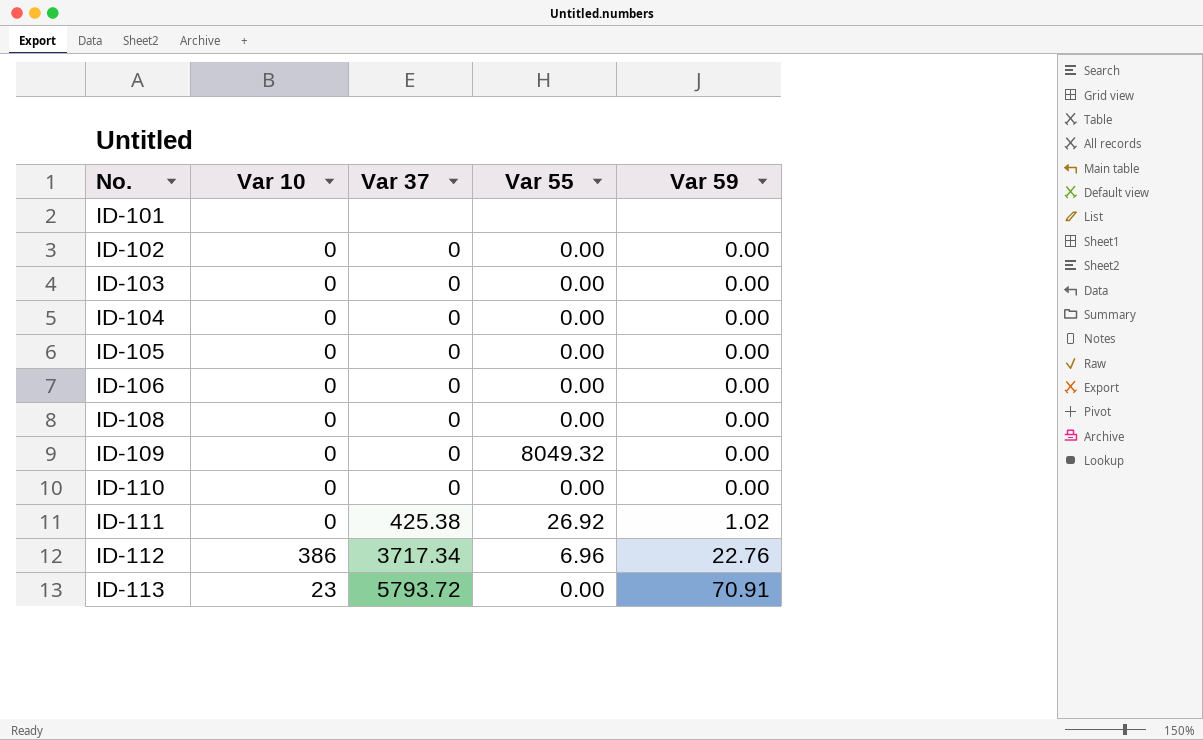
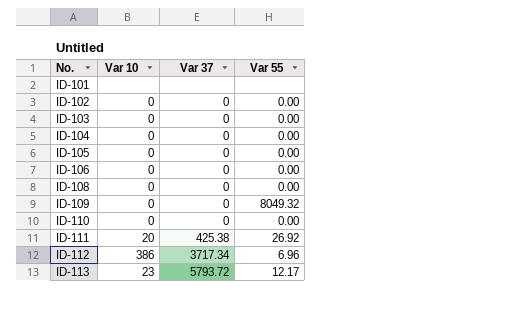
column Var 59 | position: 5 -> none
ID-111 | Var 10: 0 -> 20
ID-113 | Var 55: 0.00 -> 12.17

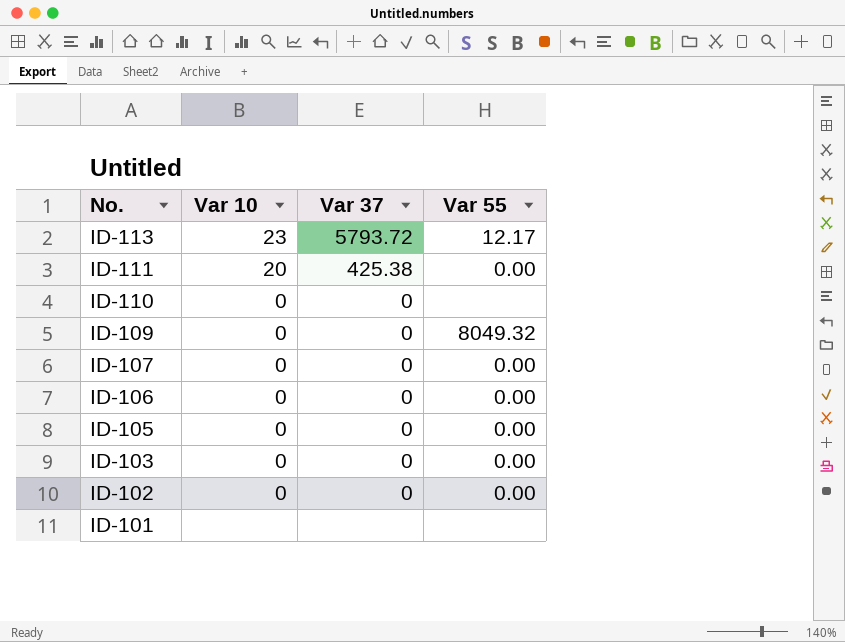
row order: No. ascending -> No. descending
row ID-104: 0 | 0 | 0.00 -> none
row ID-108: 0 | 0 | 0.00 -> none
row ID-112: 386 | 3717.34 | 6.96 -> none
ID-111 | Var 55: 26.92 -> 0.00
ID-110 | Var 55: 0.00 -> none
row ID-107: none -> 0 | 0 | 0.00

